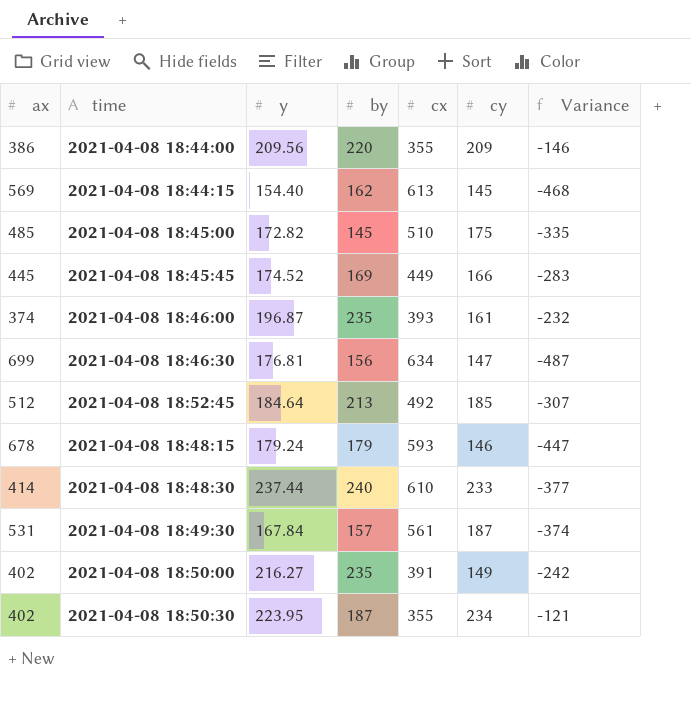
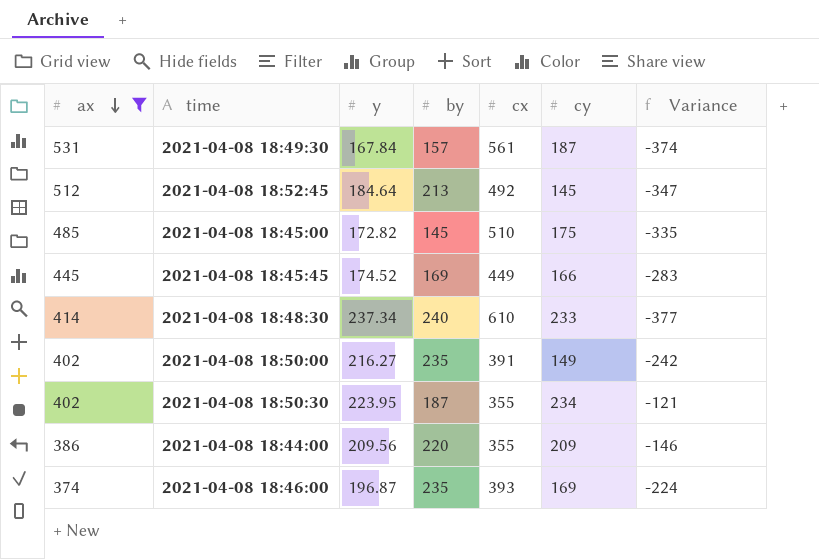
filter: none -> ax <= 531
row order: none -> ax descending
2021-04-08 18:52:45 | cy: 185 -> 145
2021-04-08 18:52:45 | Variance: -307 -> -347
2021-04-08 18:48:30 | y: 237.44 -> 237.34
2021-04-08 18:46:00 | cy: 161 -> 169
2021-04-08 18:46:00 | Variance: -232 -> -224

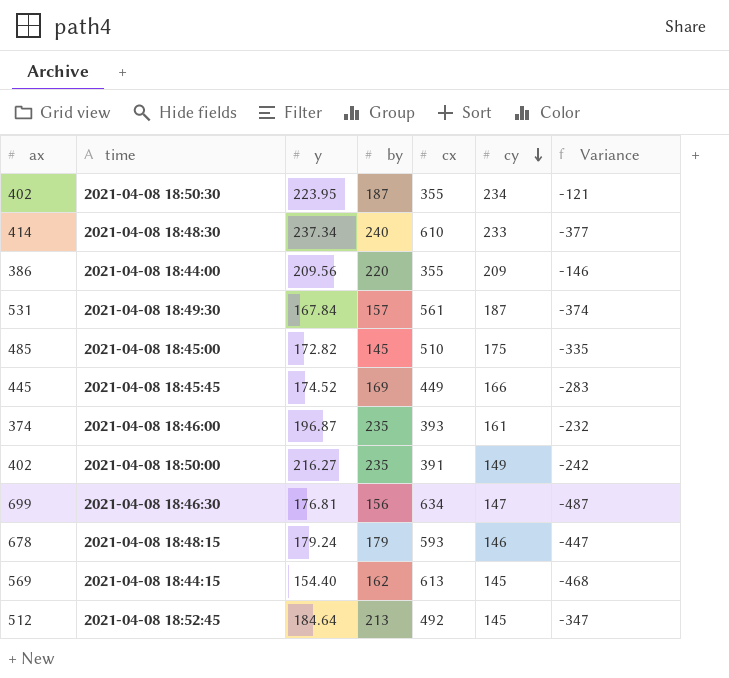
filter: ax <= 531 -> none
row order: ax descending -> cy descending
2021-04-08 18:46:00 | cy: 169 -> 161
2021-04-08 18:46:00 | Variance: -224 -> -232

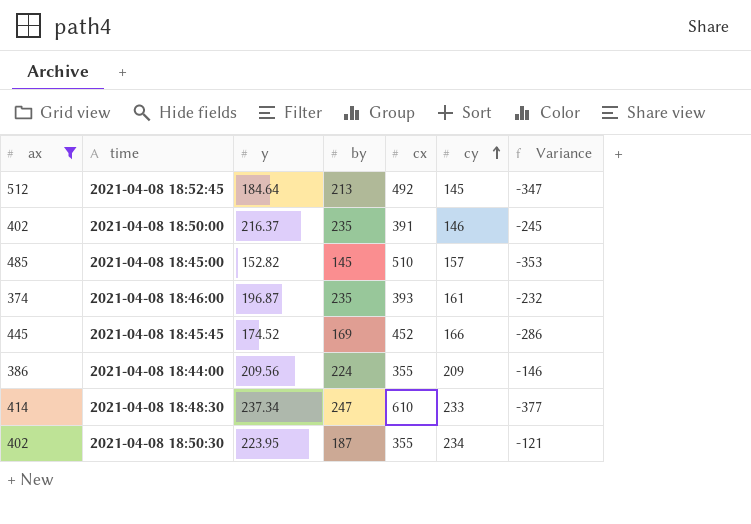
filter: none -> ax <= 512
row order: cy descending -> cy ascending
2021-04-08 18:50:00 | y: 216.27 -> 216.37
2021-04-08 18:50:00 | cy: 149 -> 146
2021-04-08 18:50:00 | Variance: -242 -> -245
2021-04-08 18:45:00 | y: 172.82 -> 152.82
2021-04-08 18:45:00 | cy: 175 -> 157
2021-04-08 18:45:00 | Variance: -335 -> -353
2021-04-08 18:45:45 | cx: 449 -> 452
2021-04-08 18:45:45 | Variance: -283 -> -286
2021-04-08 18:44:00 | by: 220 -> 224
2021-04-08 18:48:30 | by: 240 -> 247

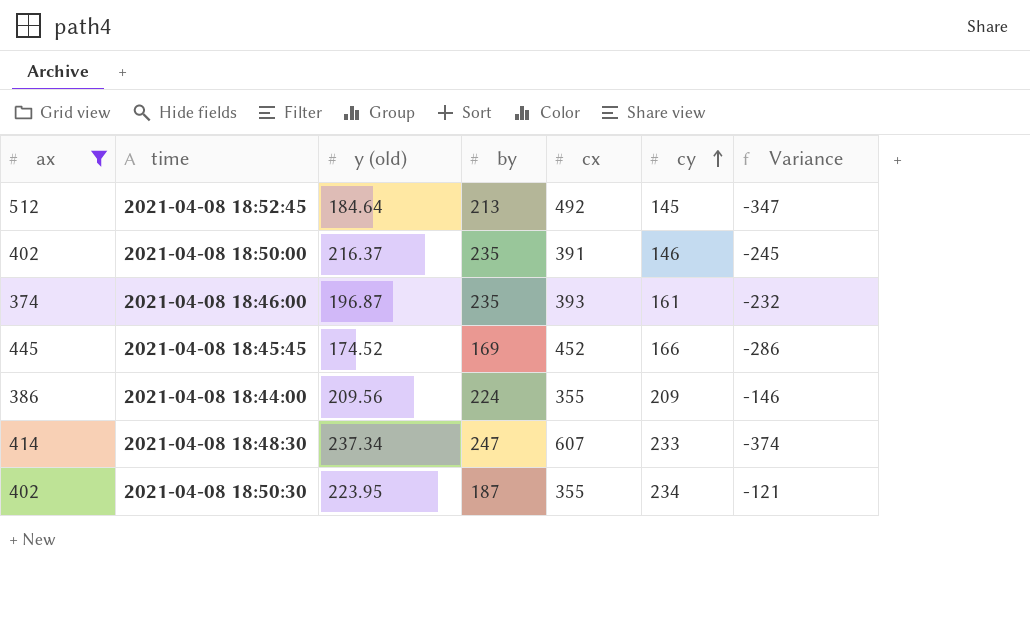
column name: y -> y (old)
row 2021-04-08 18:45:00: 485 | 152.82 | 145 | 510 | 157 | -353 -> none
2021-04-08 18:48:30 | cx: 610 -> 607
2021-04-08 18:48:30 | Variance: -377 -> -374

